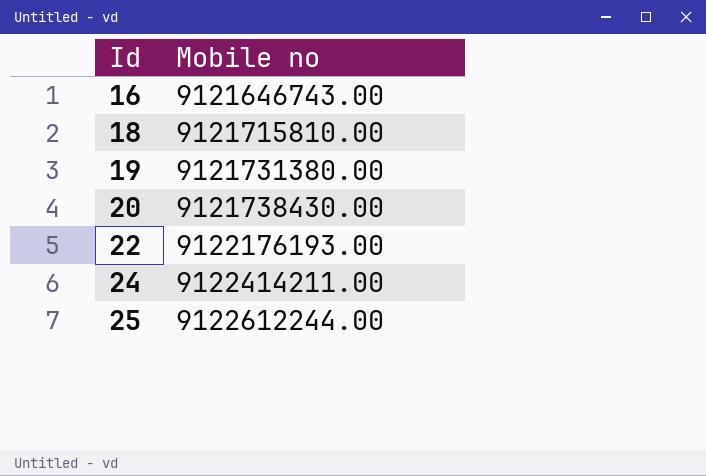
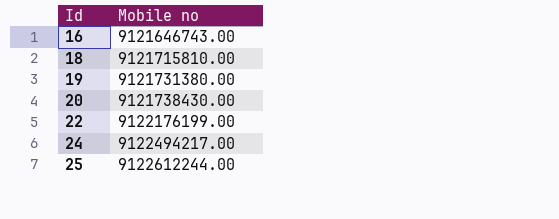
22 | Mobile no: 9122176193.00 -> 9122176199.00
24 | Mobile no: 9122414211.00 -> 9122494217.00

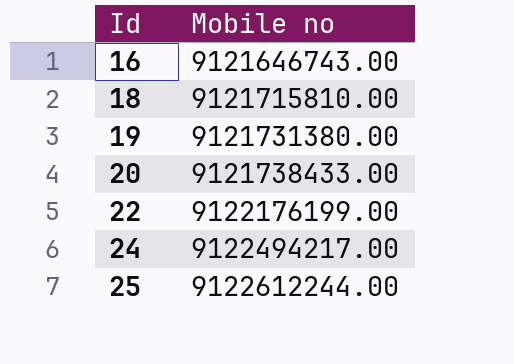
20 | Mobile no: 9121738430.00 -> 9121738433.00

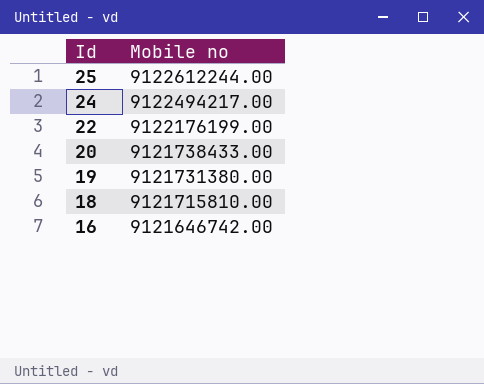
row order: Id ascending -> Id descending
16 | Mobile no: 9121646743.00 -> 9121646742.00

